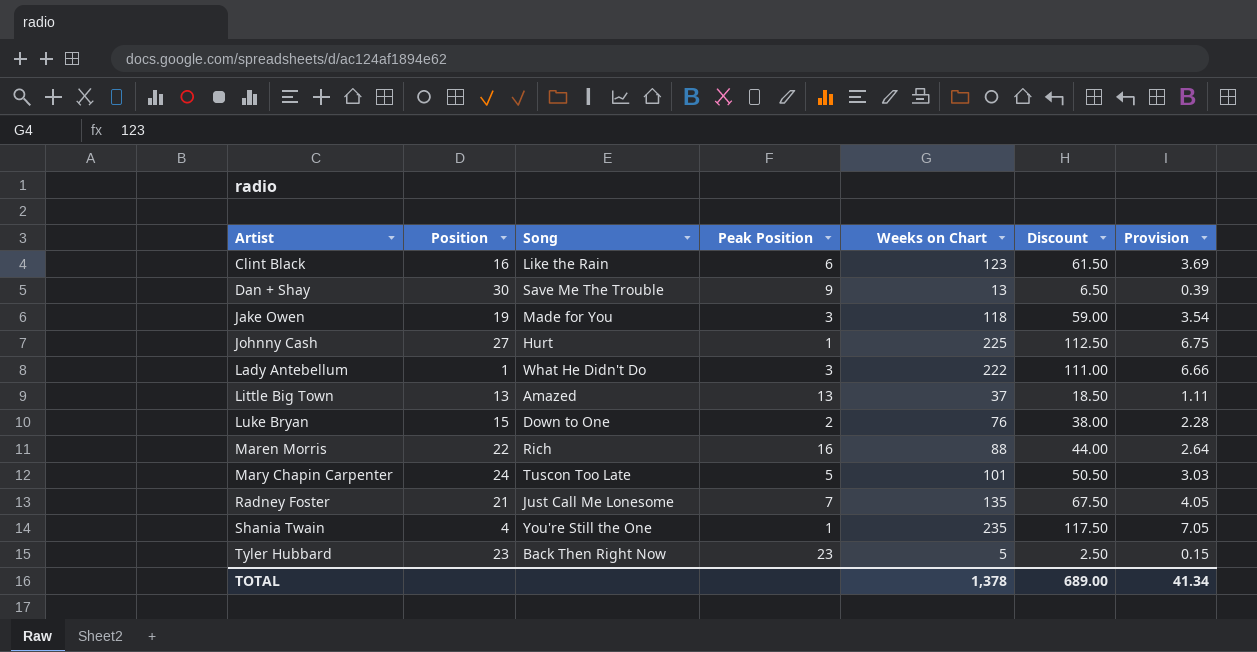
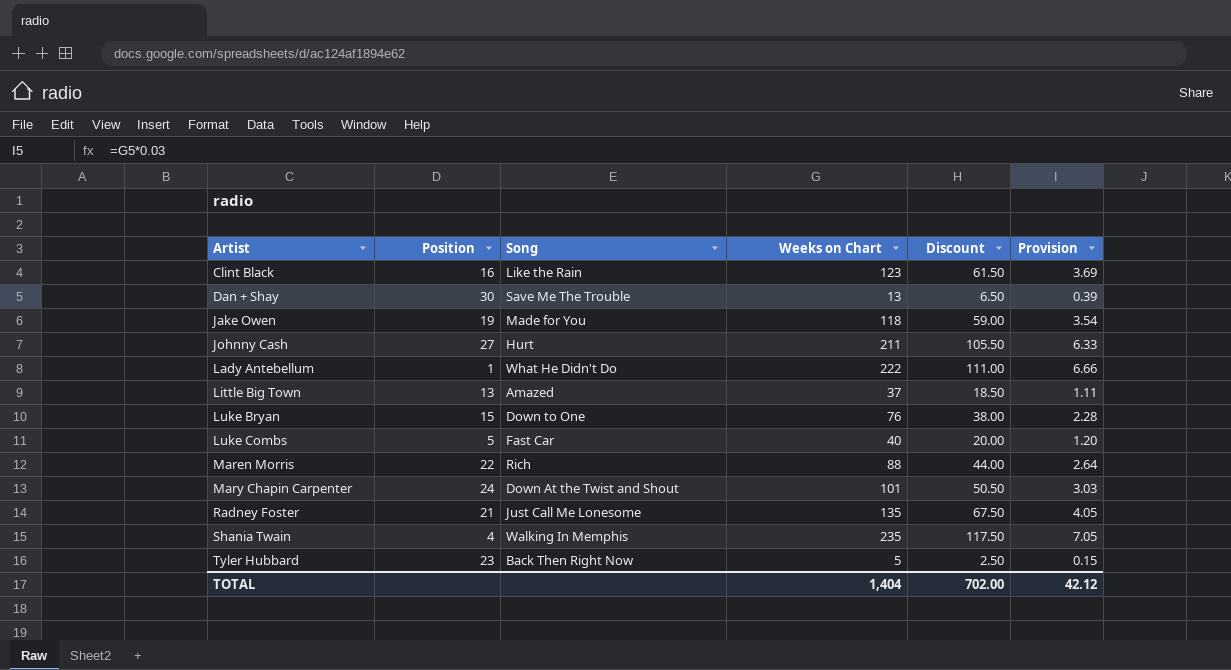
column Peak Position | position: 4 -> none
Johnny Cash | Weeks on Chart: 225 -> 211
Johnny Cash | Discount: 112.50 -> 105.50
Johnny Cash | Provision: 6.75 -> 6.33
row Luke Combs: none -> 5 | Fast Car | 40 | 20.00 | 1.20
Mary Chapin Carpenter | Song: Tuscon Too Late -> Down At the Twist and Shout
Shania Twain | Song: You're Still the One -> Walking In Memphis
TOTAL | Weeks on Chart: 1,378 -> 1,404
TOTAL | Discount: 689.00 -> 702.00
TOTAL | Provision: 41.34 -> 42.12

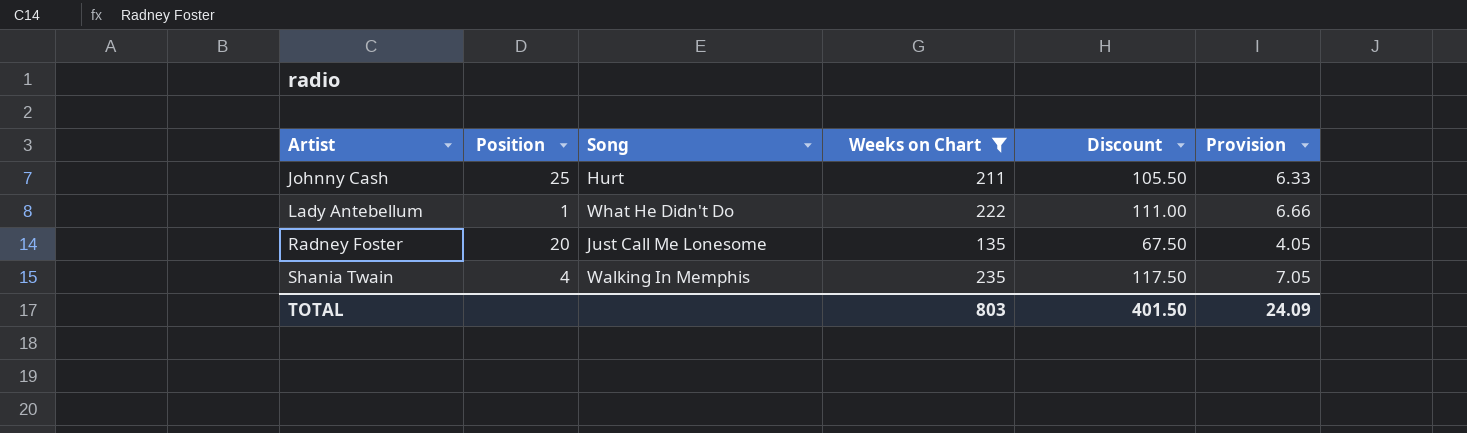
filter: none -> Weeks on Chart >= 135
Johnny Cash | Position: 27 -> 25
Radney Foster | Position: 21 -> 20
TOTAL | Weeks on Chart: 1,404 -> 803
TOTAL | Discount: 702.00 -> 401.50
TOTAL | Provision: 42.12 -> 24.09

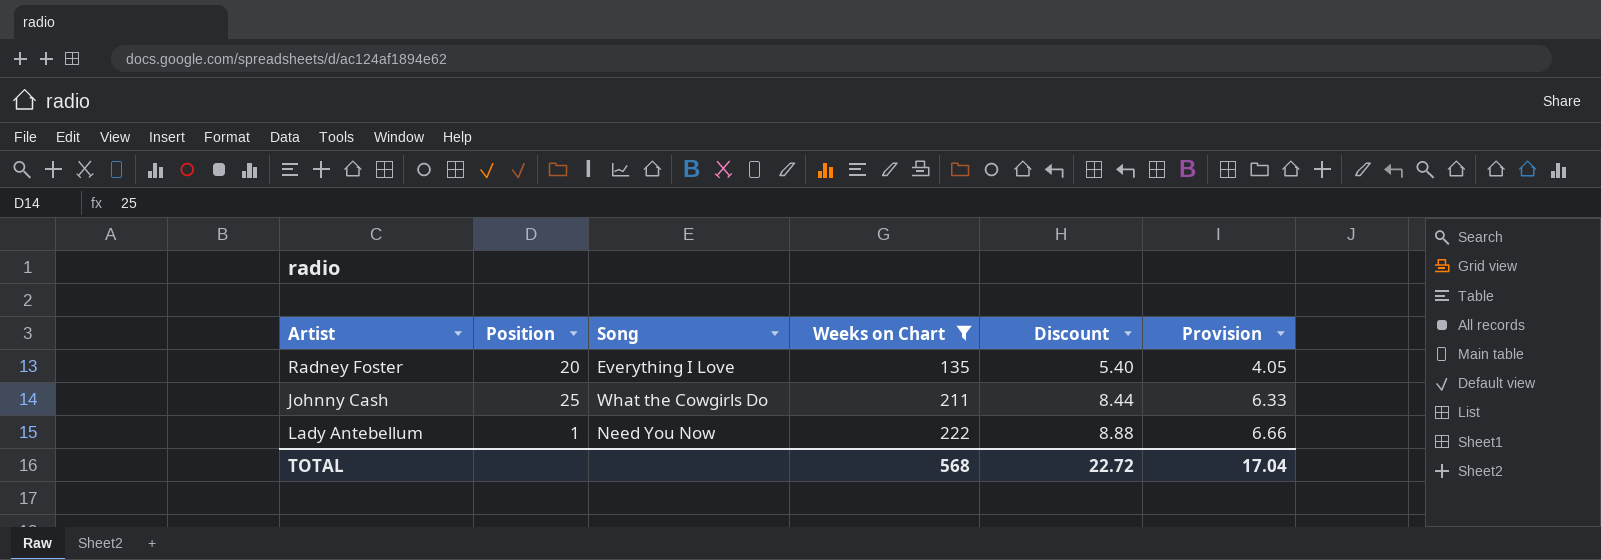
row order: Artist ascending -> Weeks on Chart ascending
column Discount | formula: [Weeks on Chart] * 0.5 -> [Weeks on Chart] * 0.04
row Shania Twain: 4 | Walking In Memphis | 235 | 117.50 | 7.05 -> none
Radney Foster | Song: Just Call Me Lonesome -> Everything I Love
Johnny Cash | Song: Hurt -> What the Cowgirls Do
Lady Antebellum | Song: What He Didn't Do -> Need You Now
TOTAL | Weeks on Chart: 803 -> 568
TOTAL | Discount: 401.50 -> 22.72
TOTAL | Provision: 24.09 -> 17.04

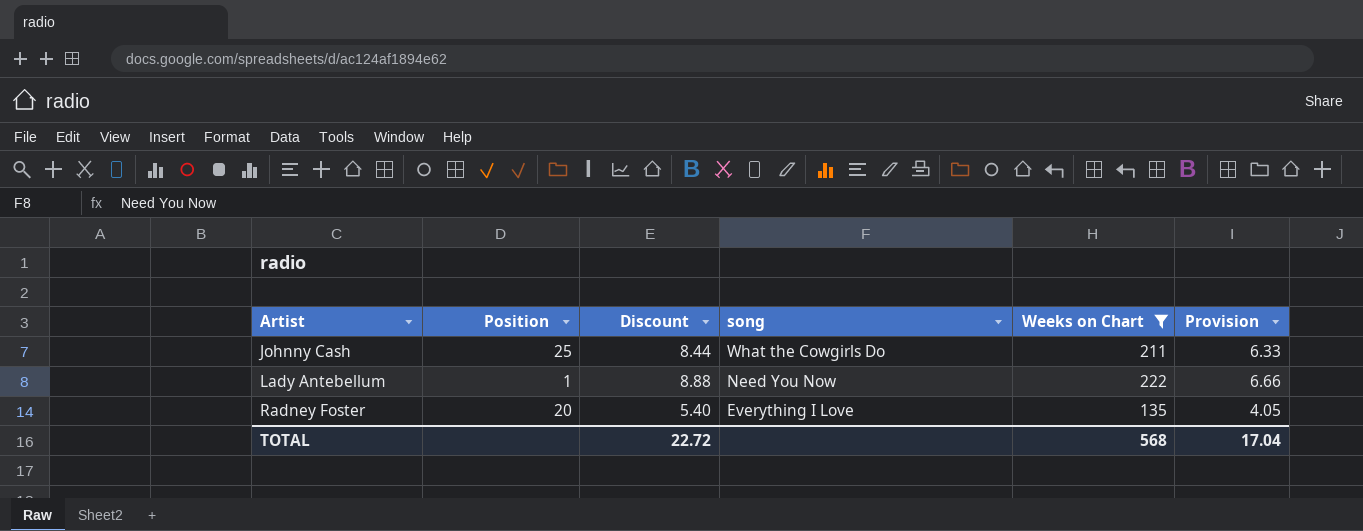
row order: Weeks on Chart ascending -> Artist ascending
column Discount | position: 5 -> 3
column name: Song -> song

